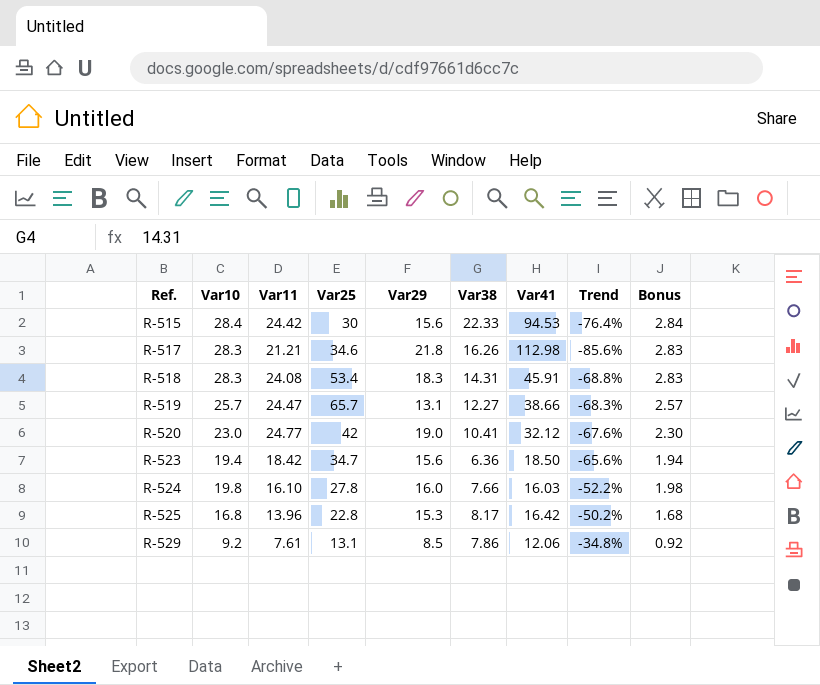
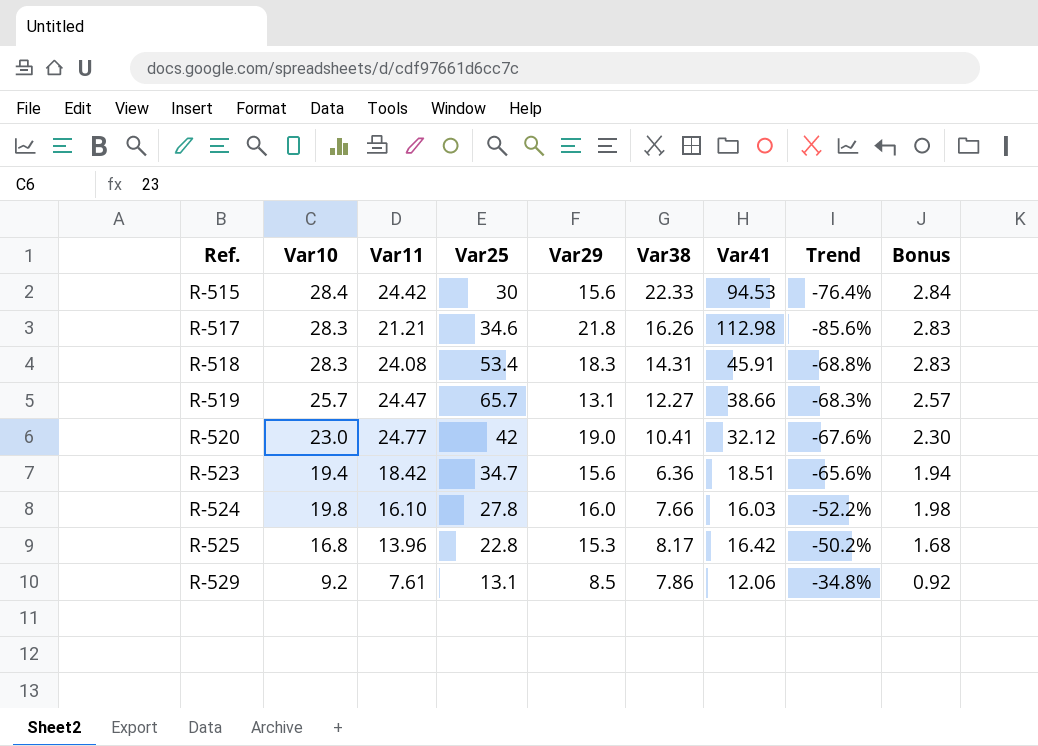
R-523 | Var41: 18.50 -> 18.51

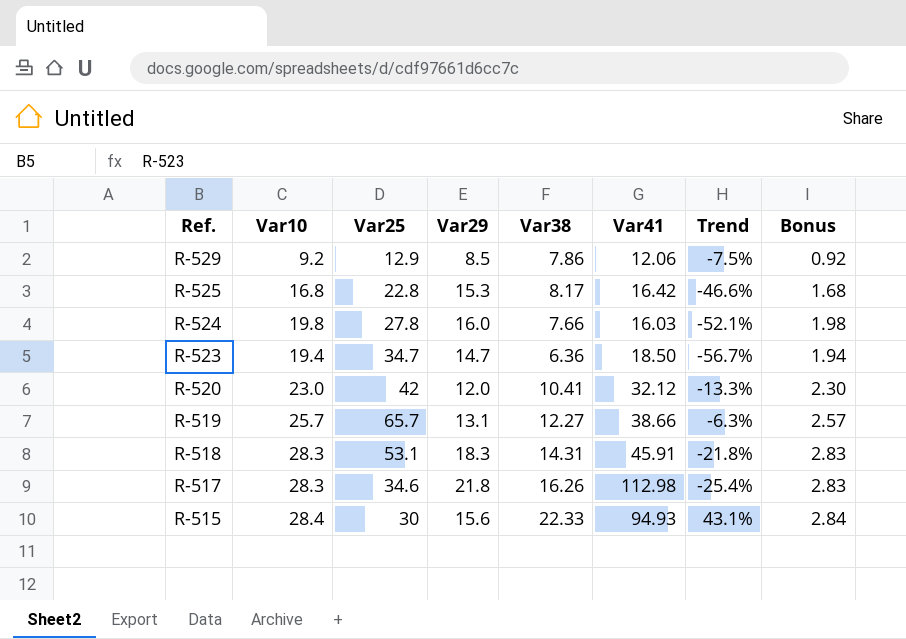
row order: Ref. ascending -> Ref. descending
column Var11 | position: 3 -> none
column Trend | formula: ([Var38] - [Var41]) / [Var41] -> ([Var38] - [Var29]) / [Var29]
R-529 | Var25: 13.1 -> 12.9
R-523 | Var29: 15.6 -> 14.7
R-523 | Var41: 18.51 -> 18.50
R-520 | Var29: 19.0 -> 12.0
R-518 | Var25: 53.4 -> 53.1
R-515 | Var41: 94.53 -> 94.93

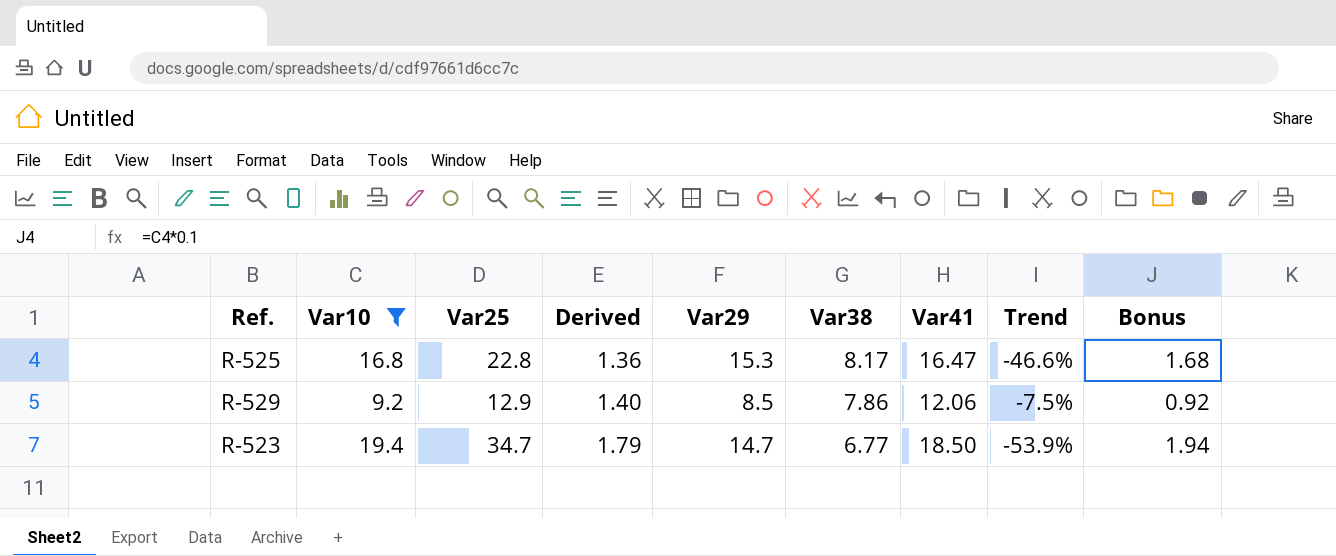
filter: none -> Var10 <= 19.4
row order: Ref. descending -> Derived ascending
column Derived | formula: none -> [Var25] / [Var10]
R-525 | Var41: 16.42 -> 16.47
R-523 | Var38: 6.36 -> 6.77
R-523 | Trend: -56.7% -> -53.9%

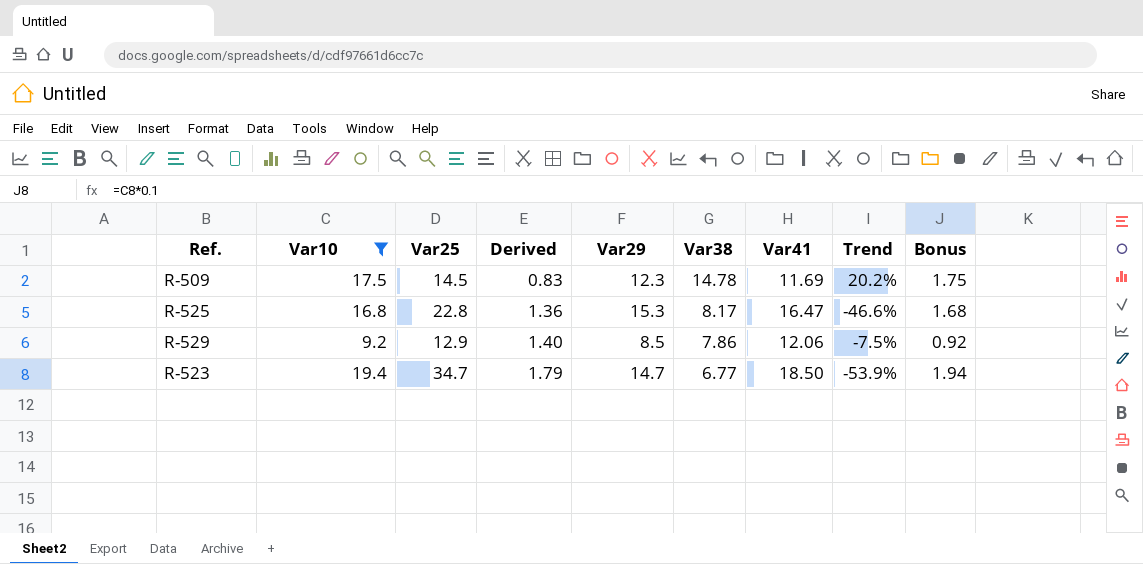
row R-509: none -> 17.5 | 14.5 | 0.83 | 12.3 | 14.78 | 11.69 | 20.2% | 1.75

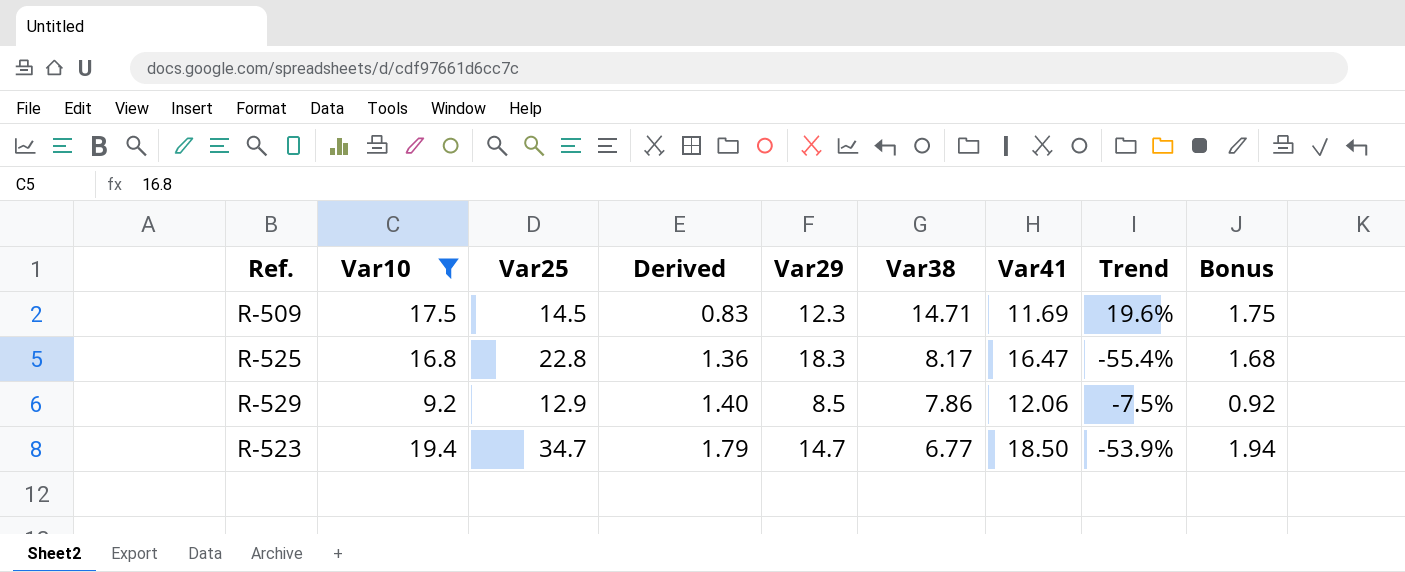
R-509 | Var38: 14.78 -> 14.71
R-509 | Trend: 20.2% -> 19.6%
R-525 | Var29: 15.3 -> 18.3
R-525 | Trend: -46.6% -> -55.4%

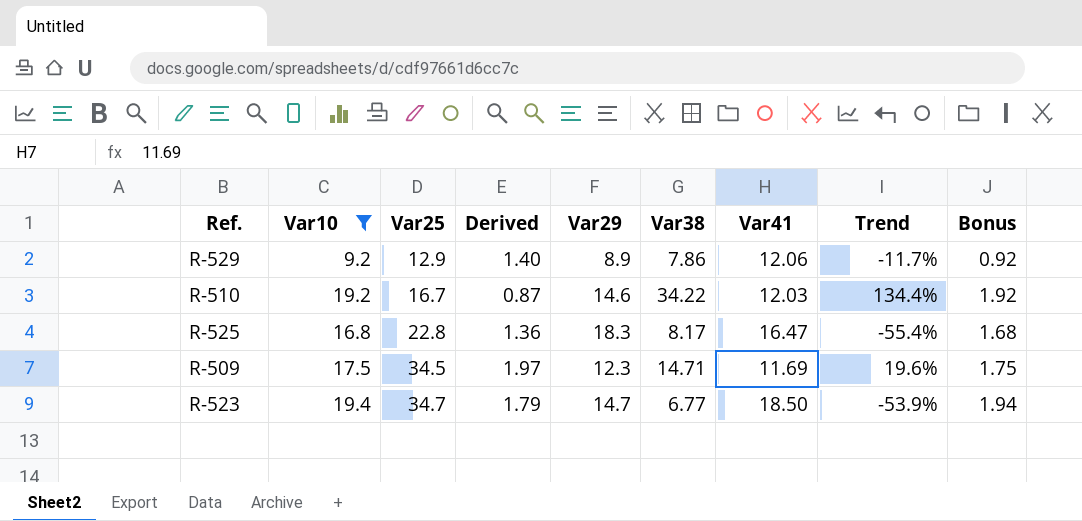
row order: Derived ascending -> Var25 ascending
R-529 | Var29: 8.5 -> 8.9
R-529 | Trend: -7.5% -> -11.7%
row R-510: none -> 19.2 | 16.7 | 0.87 | 14.6 | 34.22 | 12.03 | 134.4% | 1.92
R-509 | Var25: 14.5 -> 34.5
R-509 | Derived: 0.83 -> 1.97

